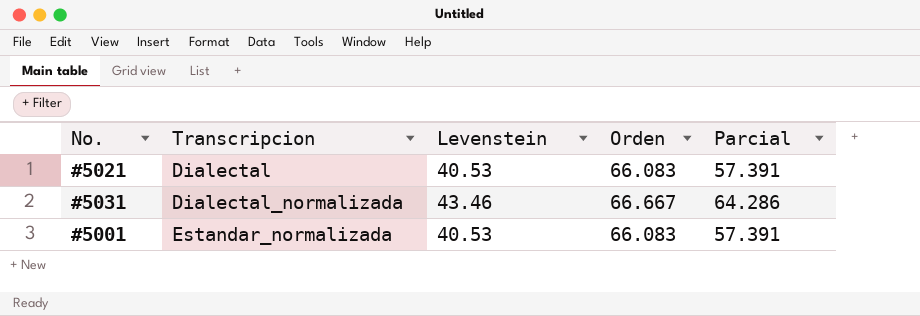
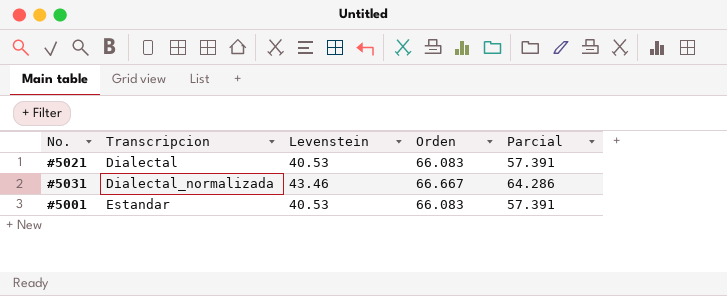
#5001 | Transcripcion: Estandar_normalizada -> Estandar

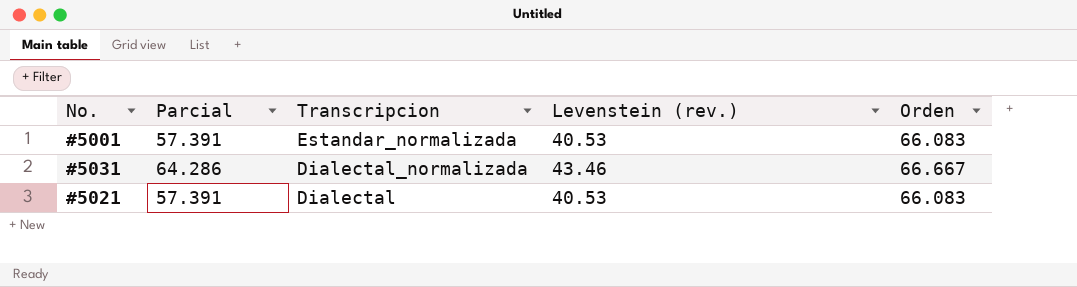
row order: Transcripcion ascending -> Transcripcion descending
column Parcial | position: 5 -> 2
column name: Levenstein -> Levenstein (rev.)
#5001 | Transcripcion: Estandar -> Estandar_normalizada

